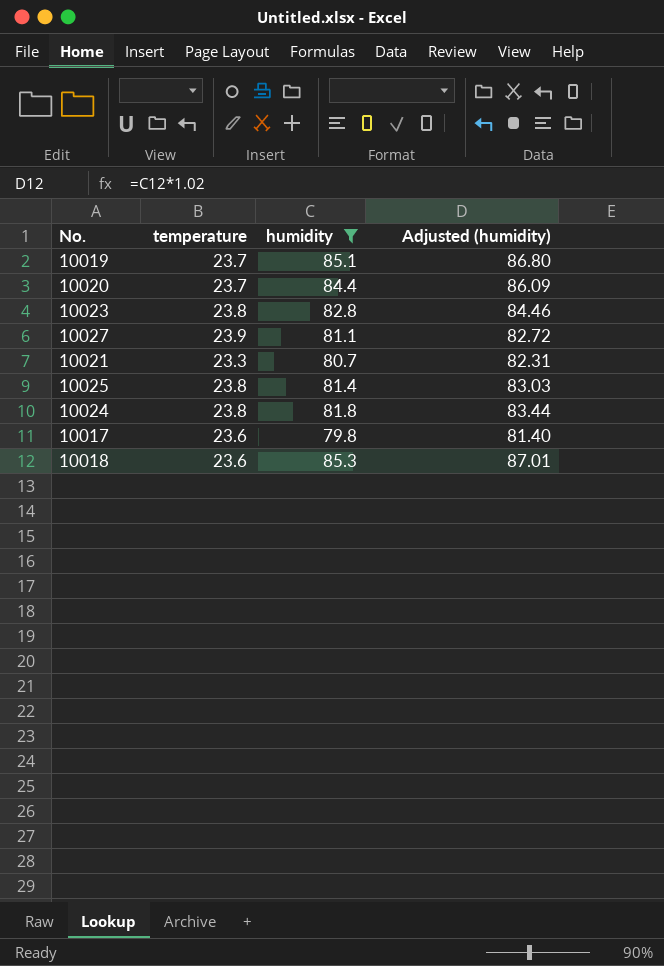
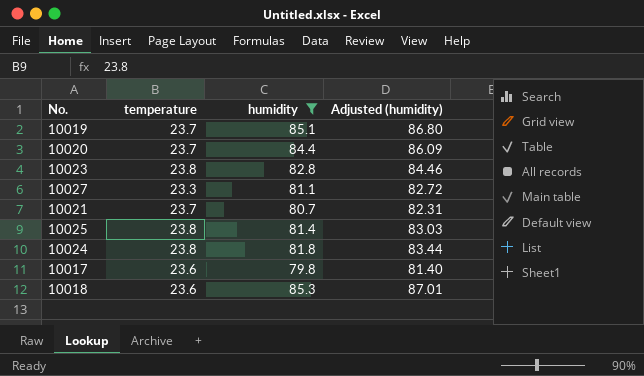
10027 | temperature: 23.9 -> 23.3
10021 | temperature: 23.3 -> 23.7

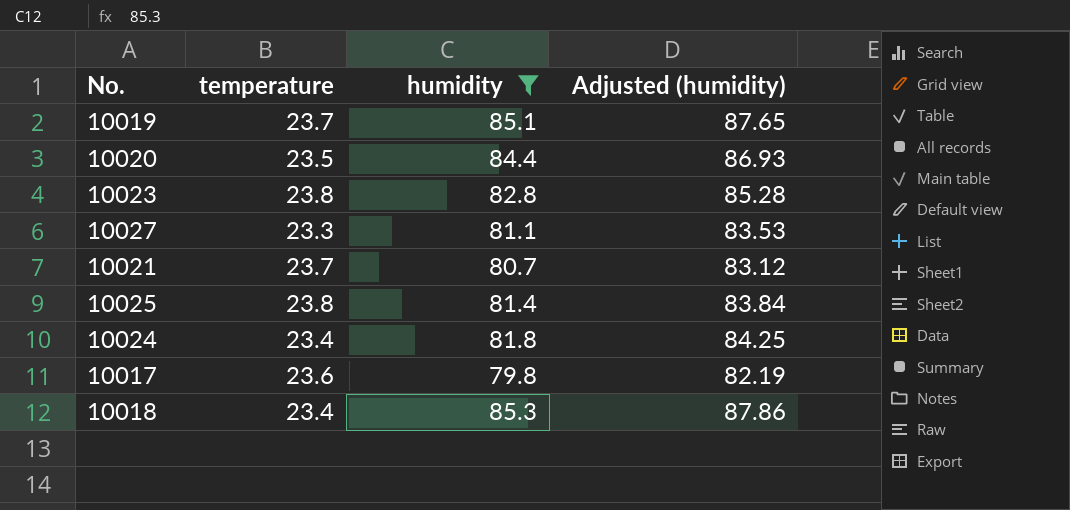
column Adjusted (humidity) | formula: [humidity] * 1.02 -> [humidity] * 1.03
10020 | temperature: 23.7 -> 23.5
10024 | temperature: 23.8 -> 23.4
10018 | temperature: 23.6 -> 23.4

